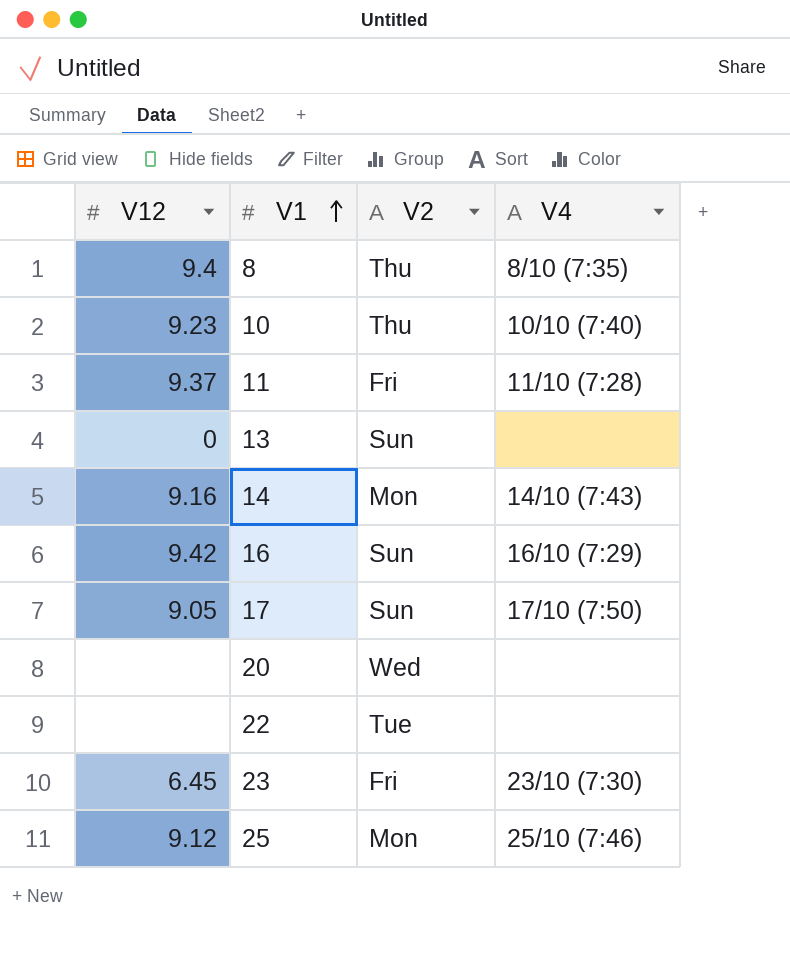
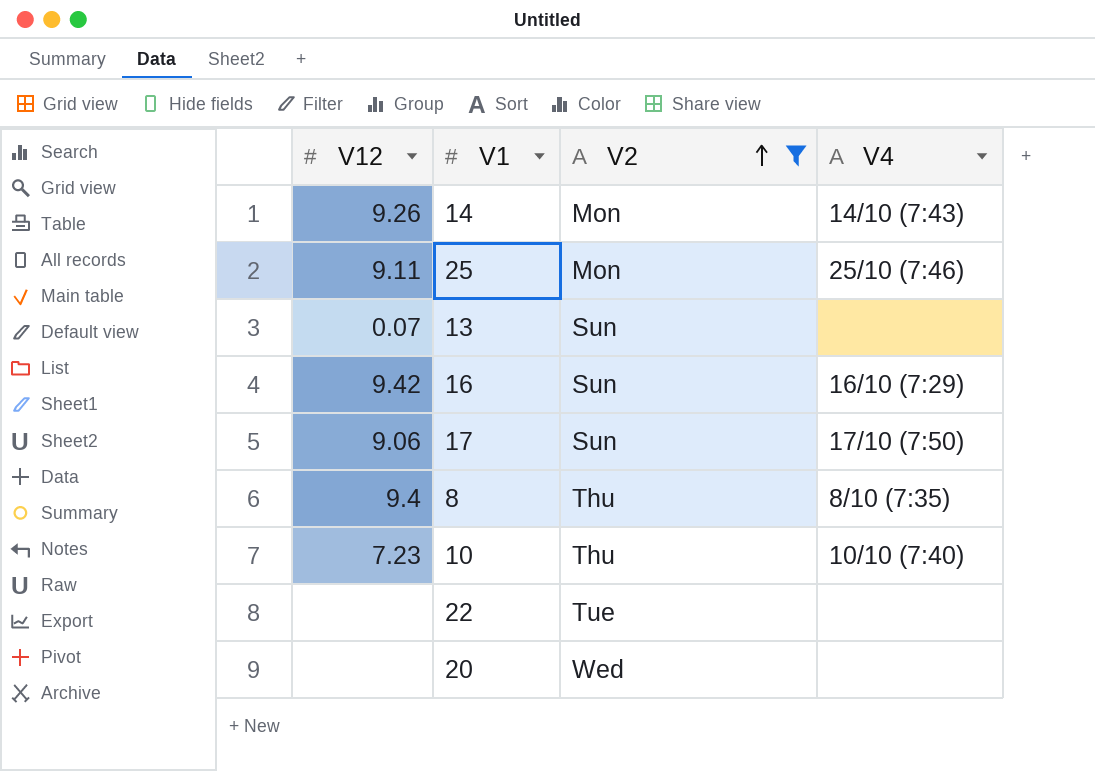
filter: none -> V2 != Fri
row order: V1 ascending -> V2 ascending
14 | V12: 9.16 -> 9.26
25 | V12: 9.12 -> 9.11
13 | V12: 0 -> 0.07
17 | V12: 9.05 -> 9.06
10 | V12: 9.23 -> 7.23

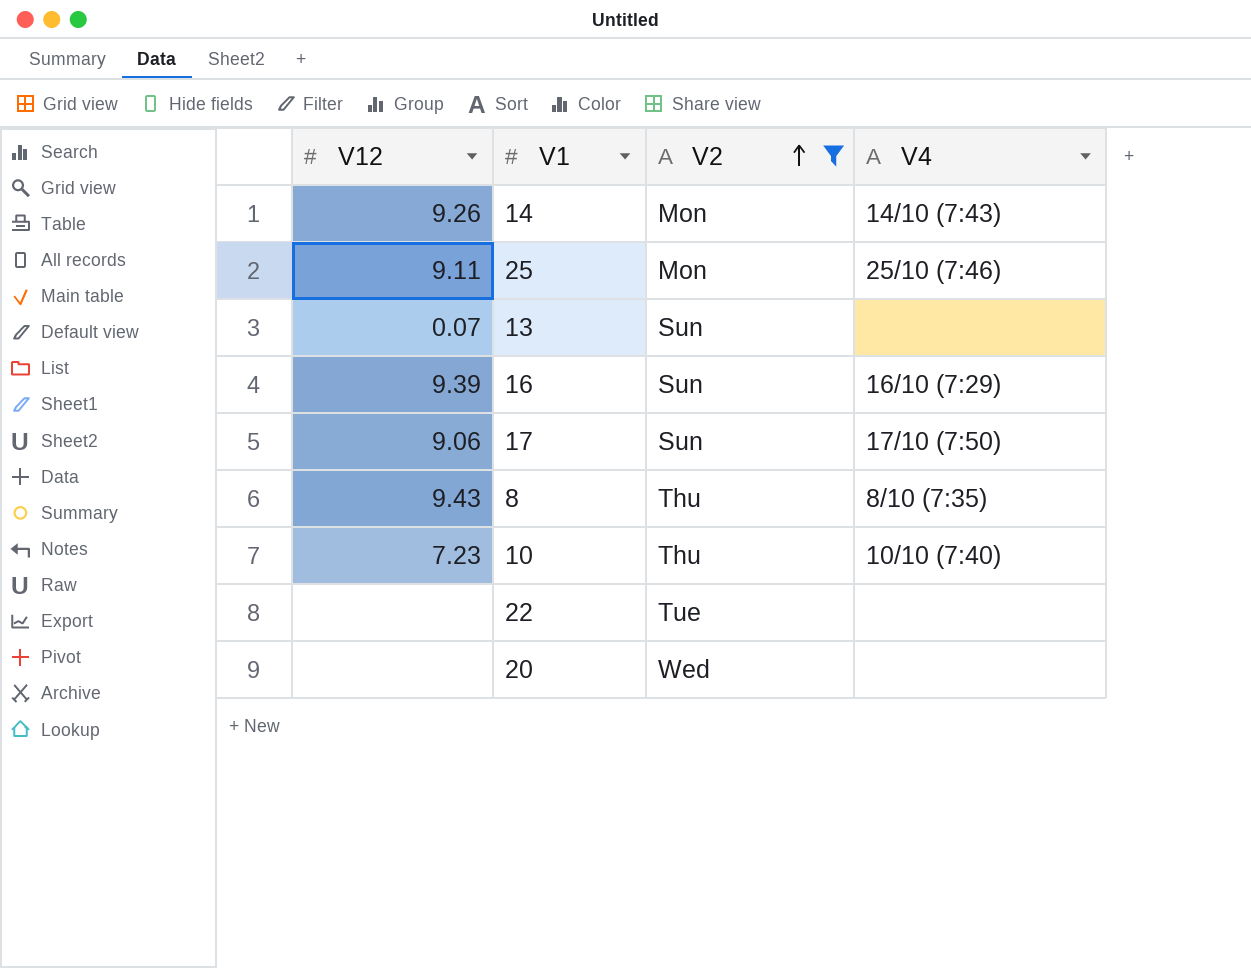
16 | V12: 9.42 -> 9.39
8 | V12: 9.4 -> 9.43

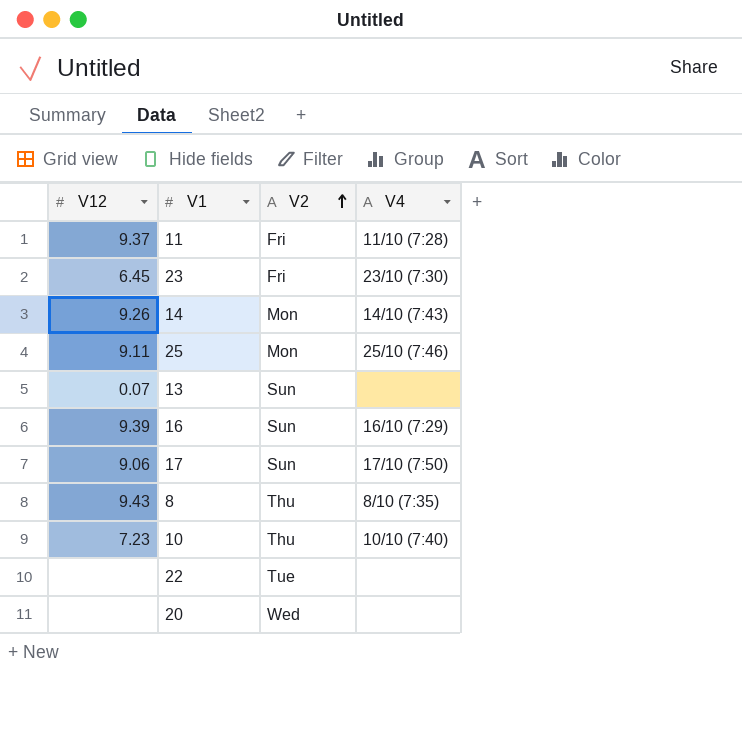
filter: V2 != Fri -> none

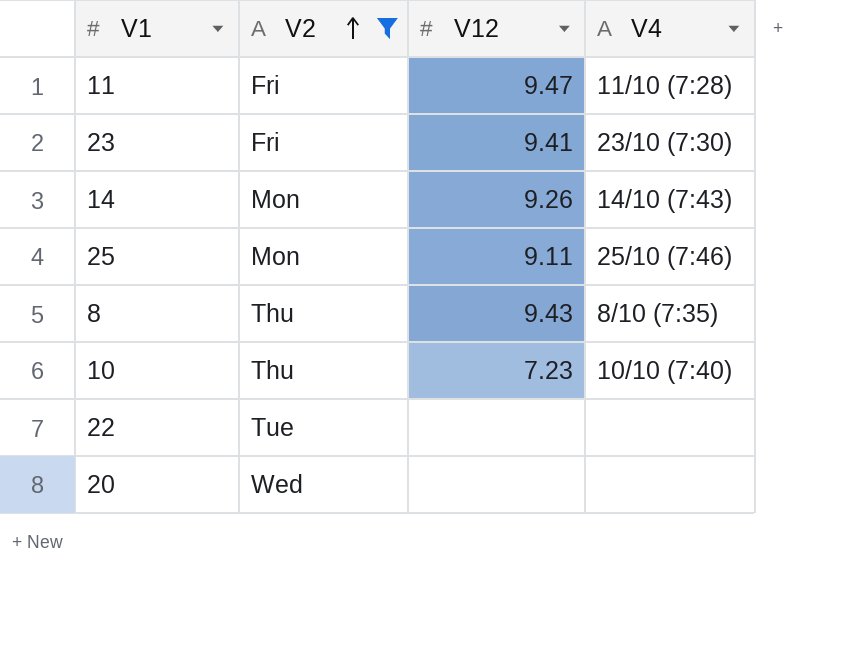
filter: none -> V2 != Sun
column V12 | position: 1 -> 3
11 | V12: 9.37 -> 9.47
23 | V12: 6.45 -> 9.41

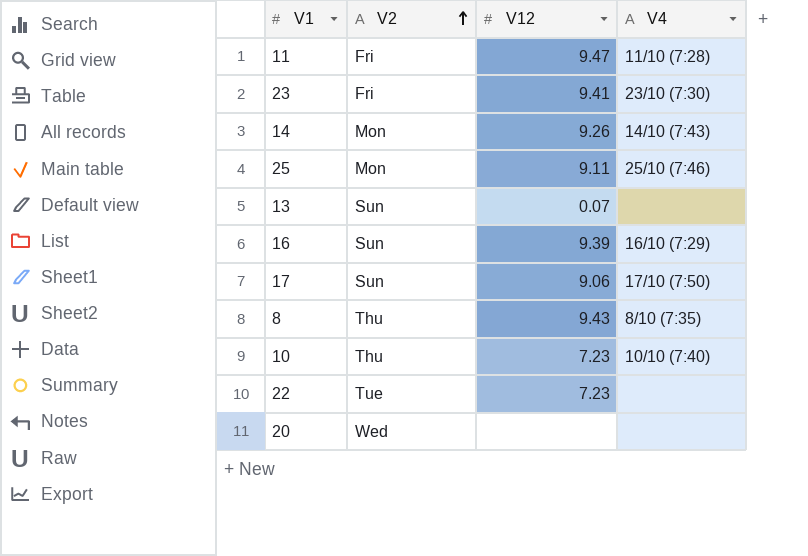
filter: V2 != Sun -> none
22 | V12: none -> 7.23

